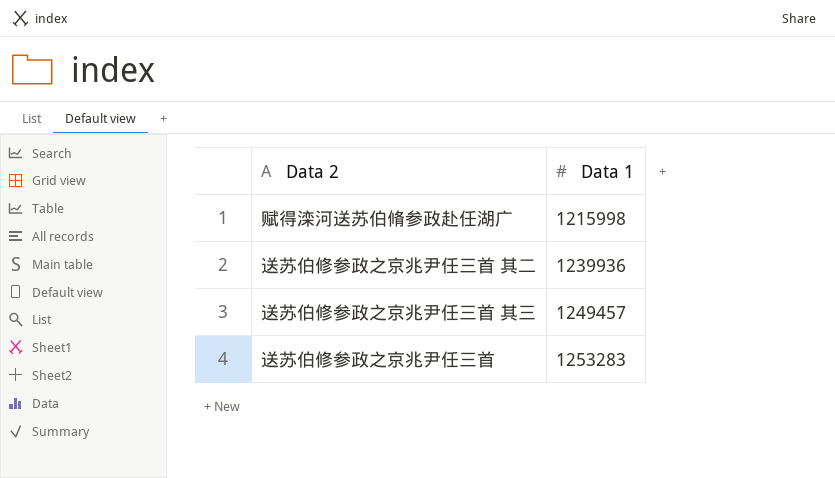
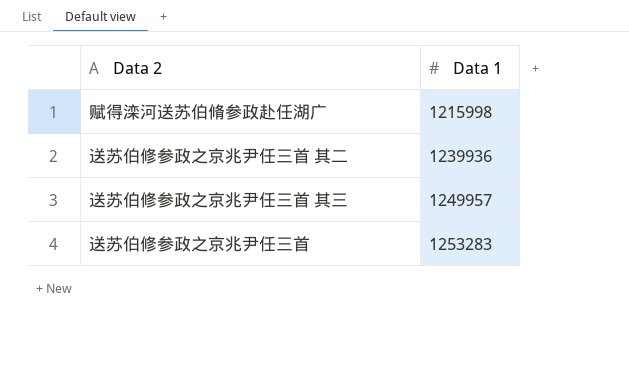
送苏伯修参政之京兆尹任三首 其三 | Data 1: 1249457 -> 1249957

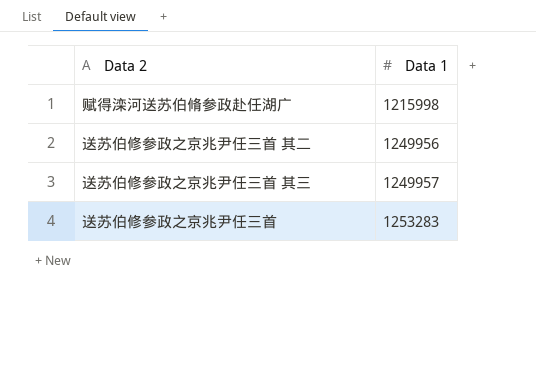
送苏伯修参政之京兆尹任三首 其二 | Data 1: 1239936 -> 1249956

